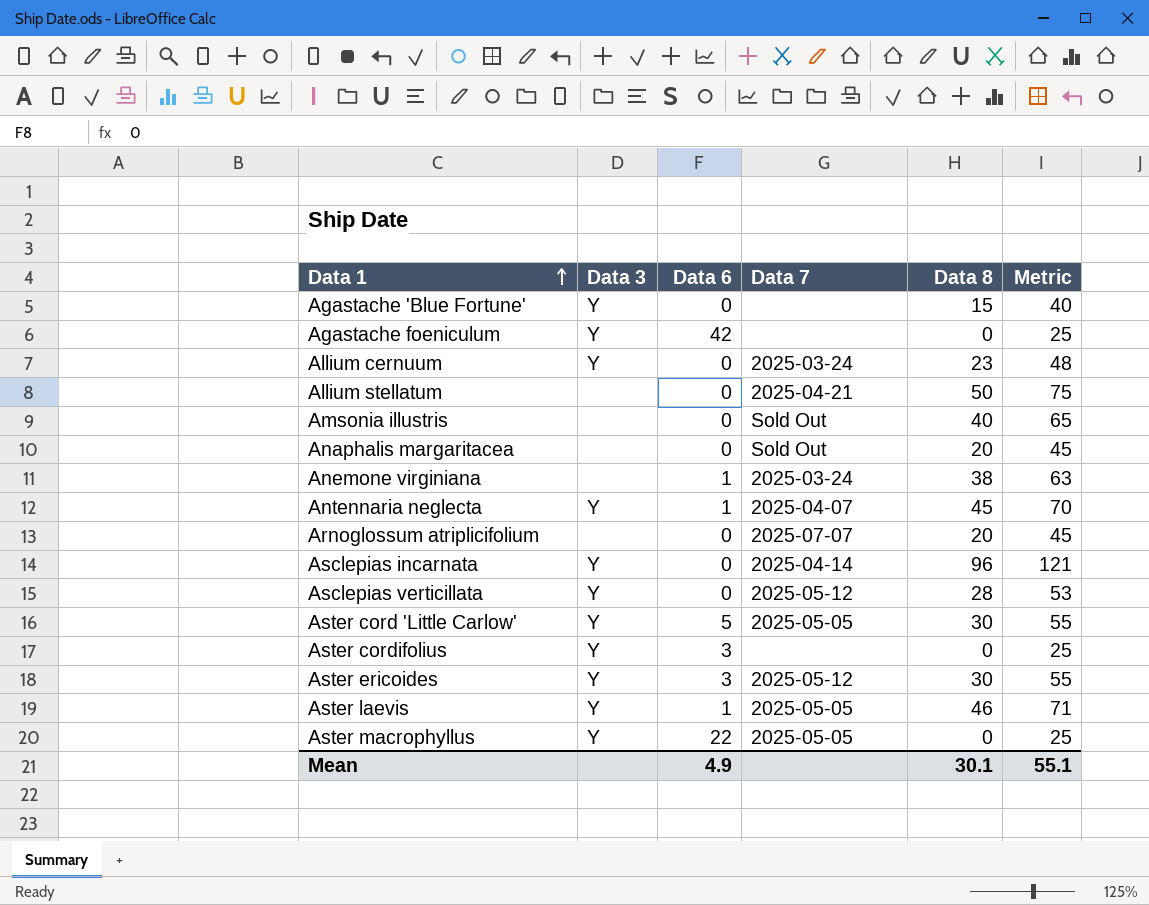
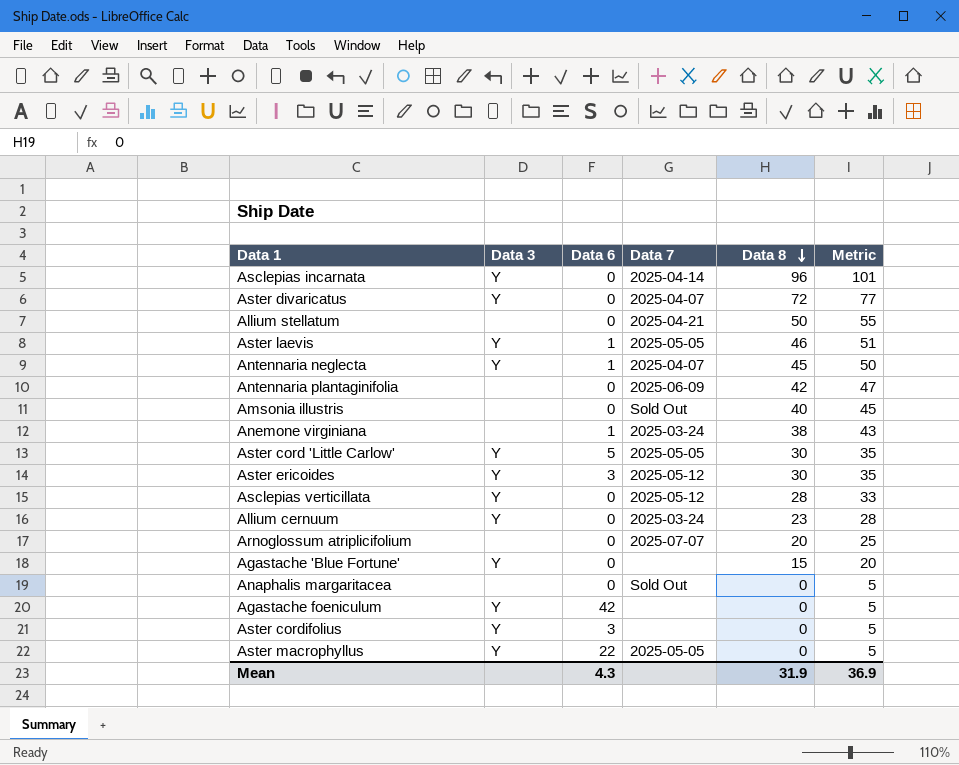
row order: Data 1 ascending -> Data 8 descending
column Metric | formula: [Data 8] + 25 -> [Data 8] + 5
row Aster divaricatus: none -> Y | 0 | 2025-04-07 | 72 | 77
row Antennaria plantaginifolia: none -> none | 0 | 2025-06-09 | 42 | 47
Anaphalis margaritacea | Data 8: 20 -> 0
Mean | Data 6: 4.9 -> 4.3
Mean | Data 8: 30.1 -> 31.9
Mean | Metric: 55.1 -> 36.9

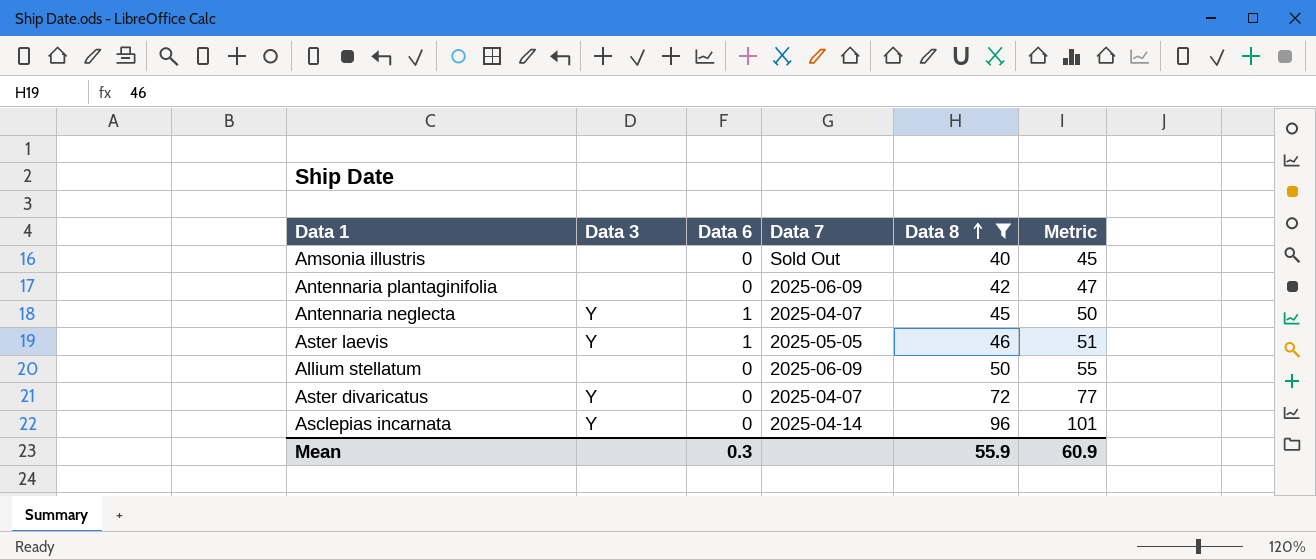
filter: none -> Data 8 >= 40
row order: Data 8 descending -> Data 8 ascending
Allium stellatum | Data 7: 2025-04-21 -> 2025-06-09
Mean | Data 6: 4.3 -> 0.3
Mean | Data 8: 31.9 -> 55.9
Mean | Metric: 36.9 -> 60.9

